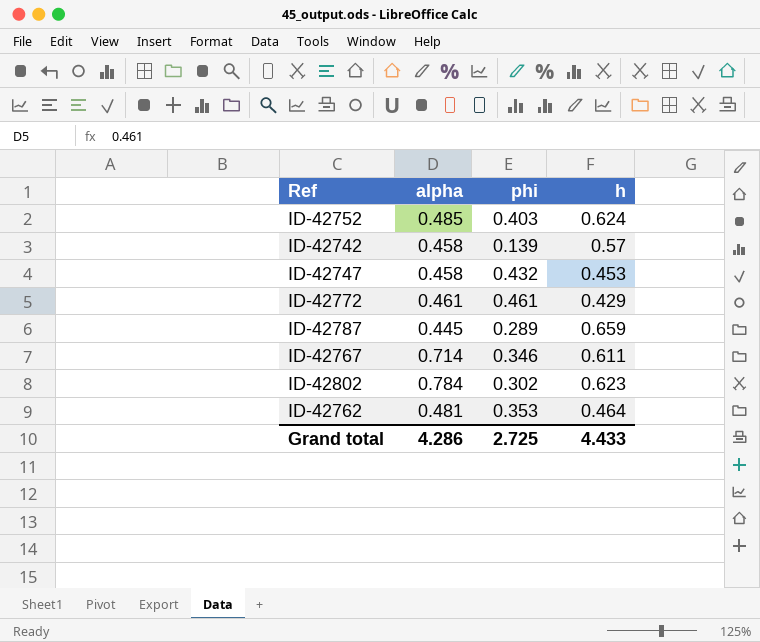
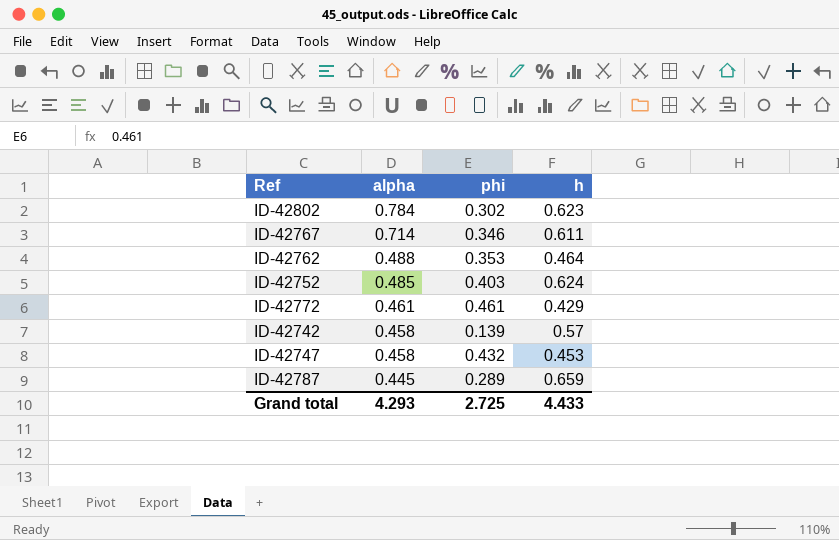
row order: none -> alpha descending
ID-42762 | alpha: 0.481 -> 0.488
Grand total | alpha: 4.286 -> 4.293

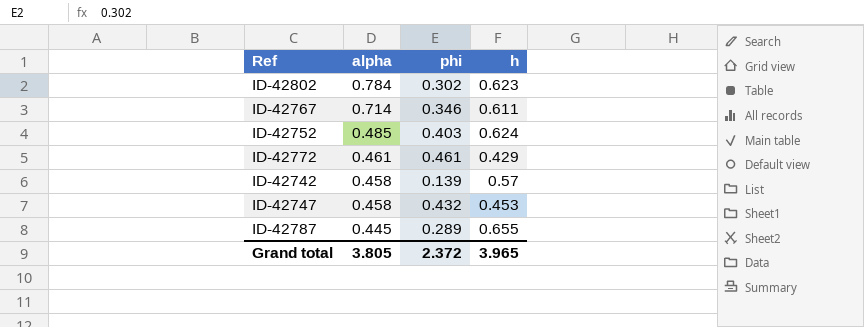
row ID-42762: 0.488 | 0.353 | 0.464 -> none
ID-42787 | h: 0.659 -> 0.655
Grand total | alpha: 4.293 -> 3.805
Grand total | phi: 2.725 -> 2.372
Grand total | h: 4.433 -> 3.965

